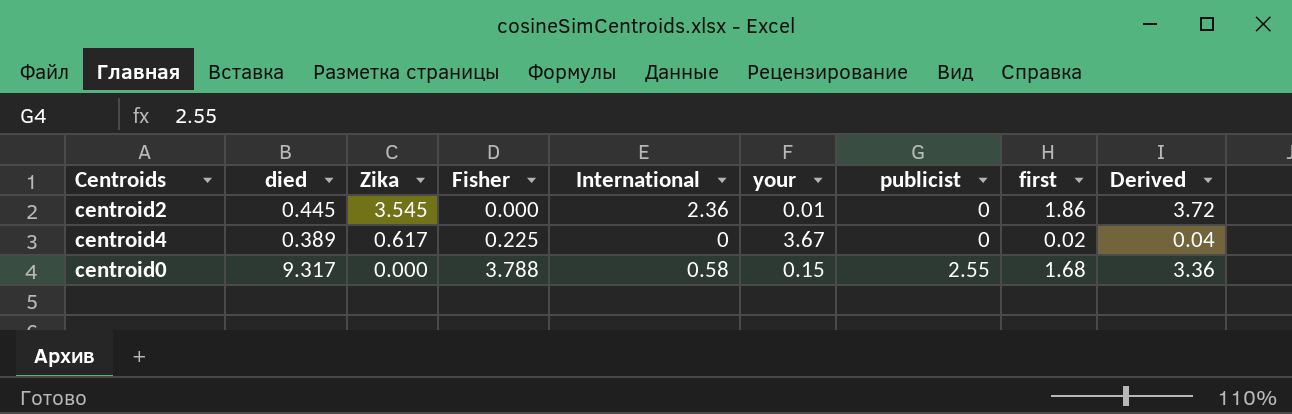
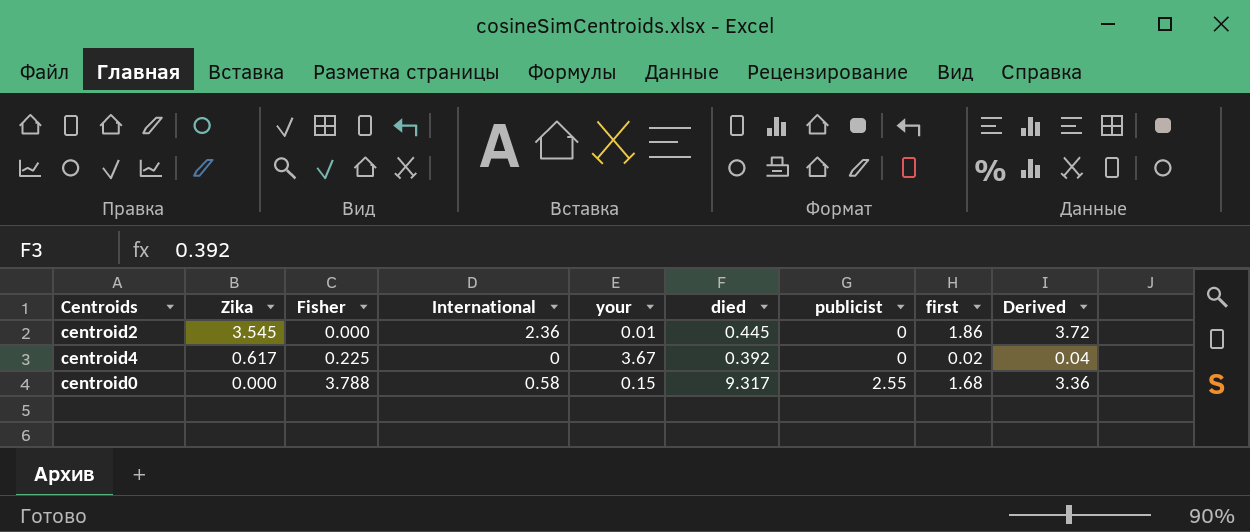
column died | position: 2 -> 6
centroid4 | died: 0.389 -> 0.392

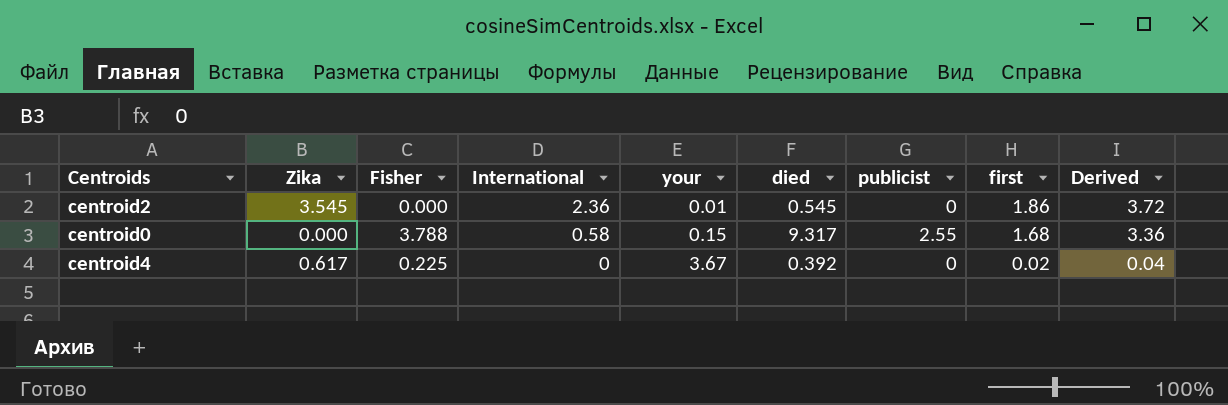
row order: Zika descending -> International descending
centroid2 | died: 0.445 -> 0.545

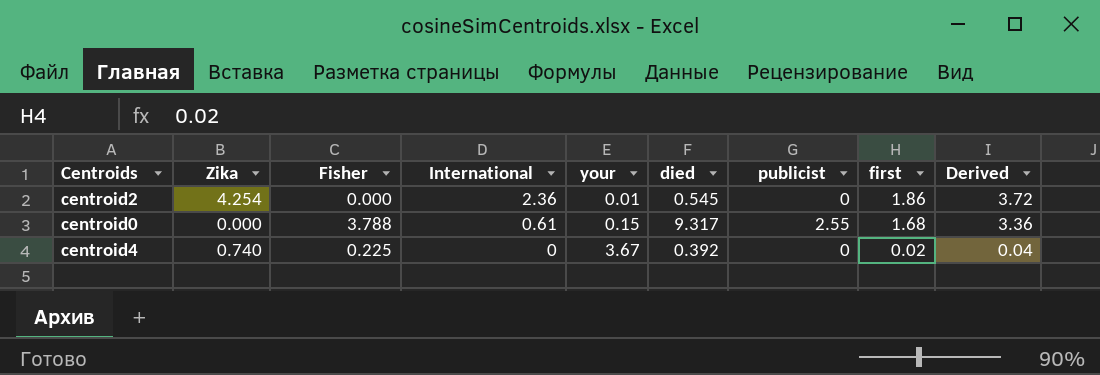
centroid2 | Zika: 3.545 -> 4.254
centroid0 | International: 0.58 -> 0.61
centroid4 | Zika: 0.617 -> 0.740

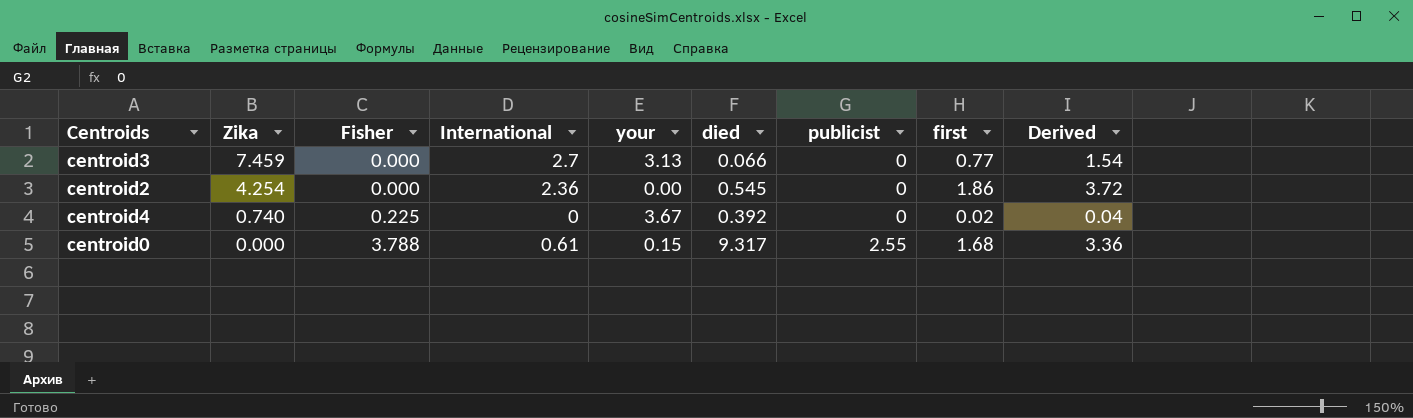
row order: International descending -> Zika descending
row centroid3: none -> 7.459 | 0.000 | 2.7 | 3.13 | 0.066 | 0 | 0.77 | 1.54
centroid2 | your: 0.01 -> 0.00

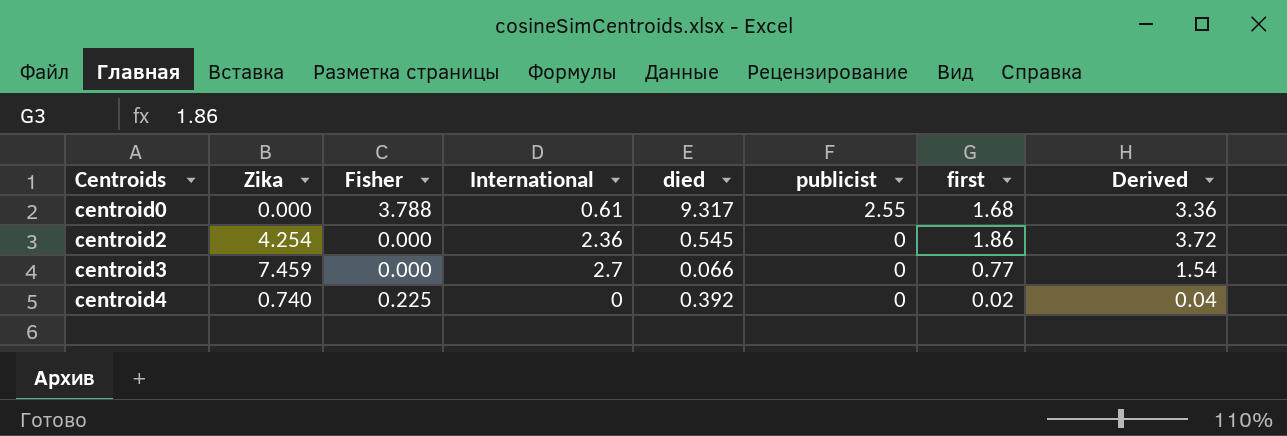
row order: Zika descending -> Centroids ascending
column your | position: 5 -> none

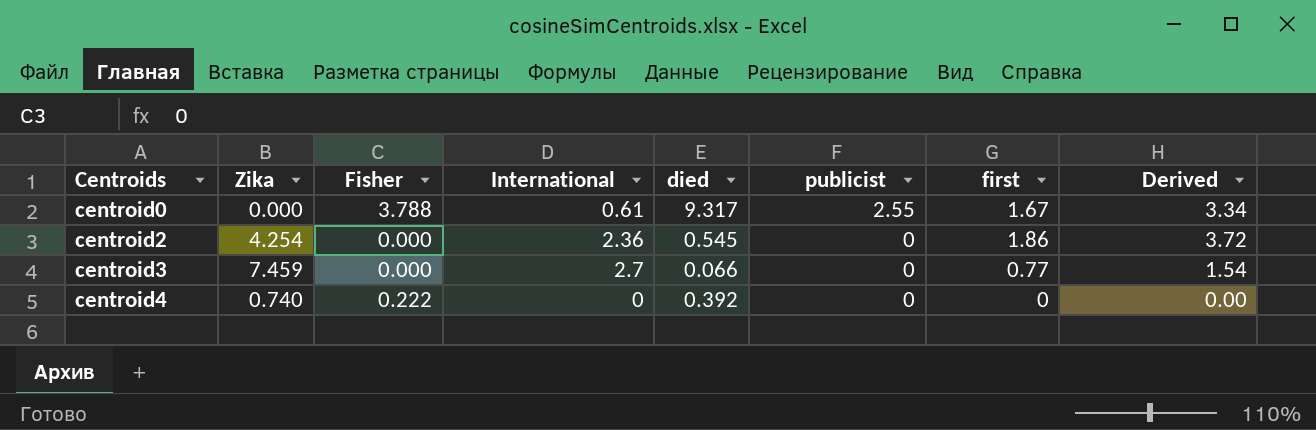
centroid0 | first: 1.68 -> 1.67
centroid0 | Derived: 3.36 -> 3.34
centroid4 | Fisher: 0.225 -> 0.222
centroid4 | first: 0.02 -> 0
centroid4 | Derived: 0.04 -> 0.00

